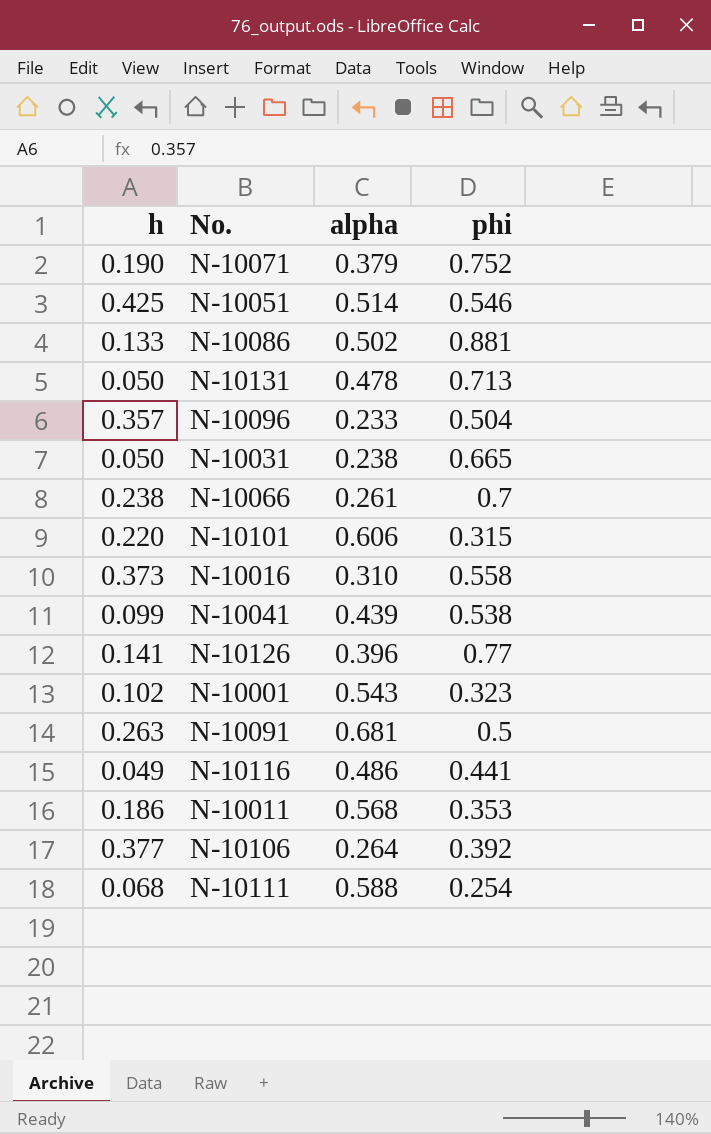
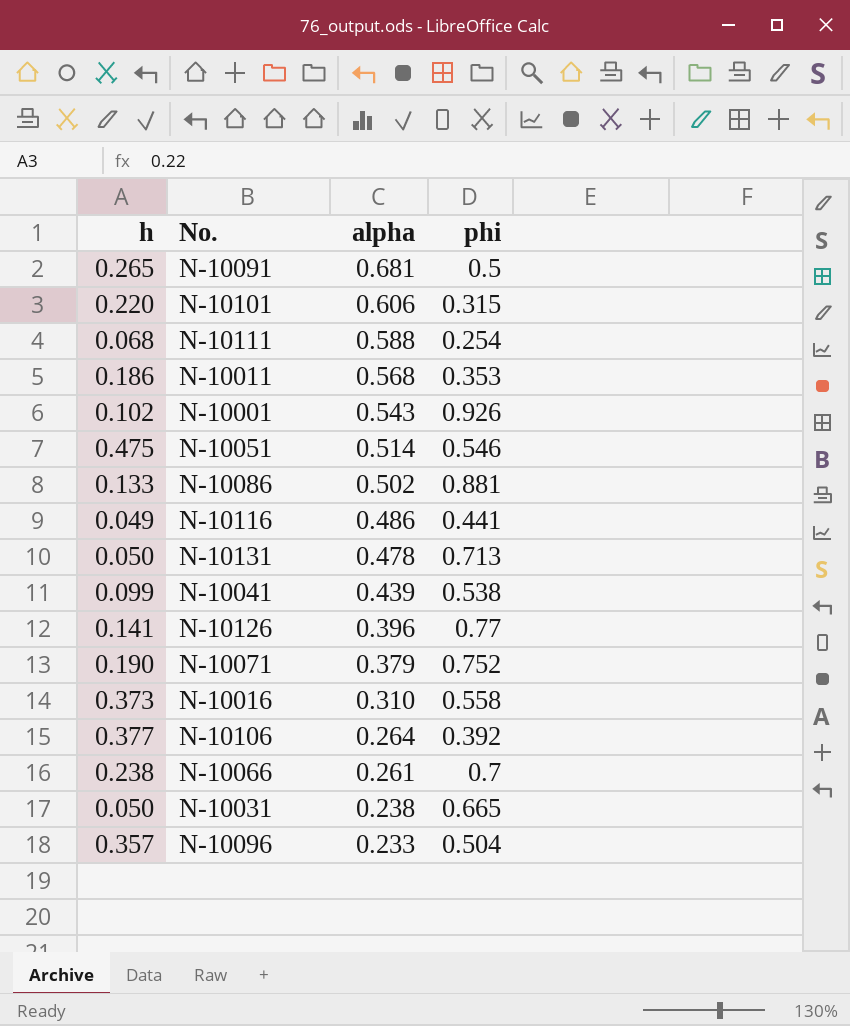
row order: none -> alpha descending
N-10091 | h: 0.263 -> 0.265
N-10001 | phi: 0.323 -> 0.926
N-10051 | h: 0.425 -> 0.475

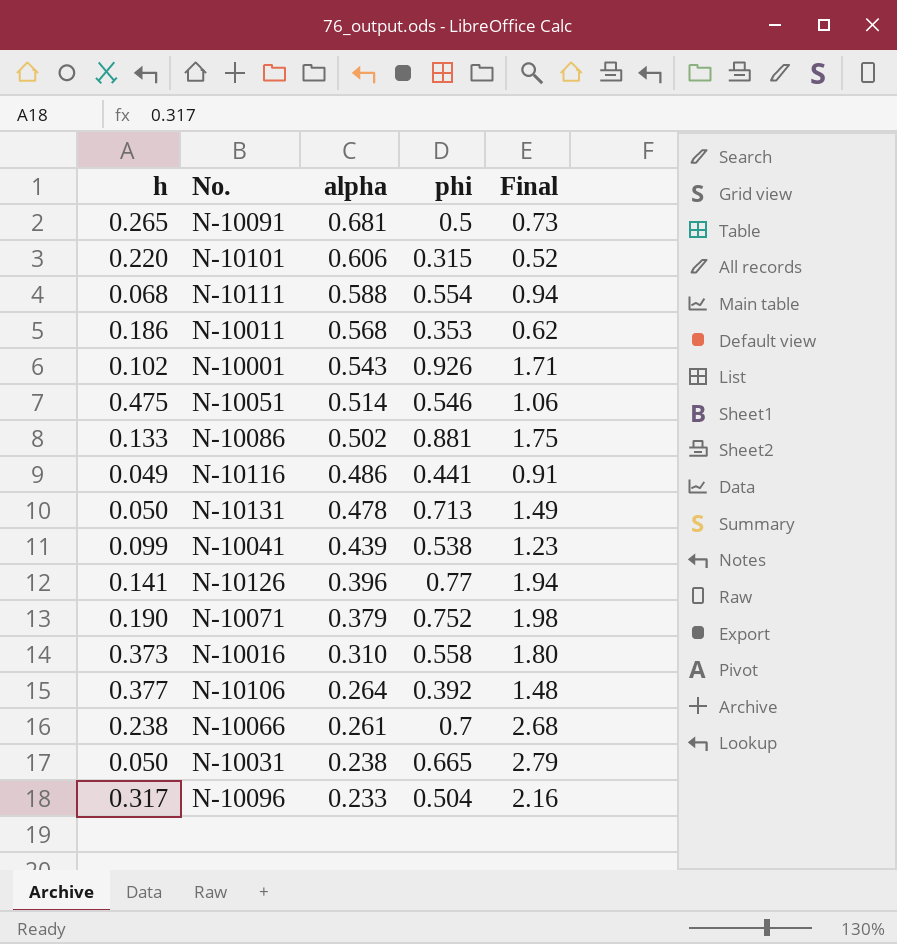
column Final | formula: none -> [phi] / [alpha]
N-10111 | phi: 0.254 -> 0.554
N-10096 | h: 0.357 -> 0.317

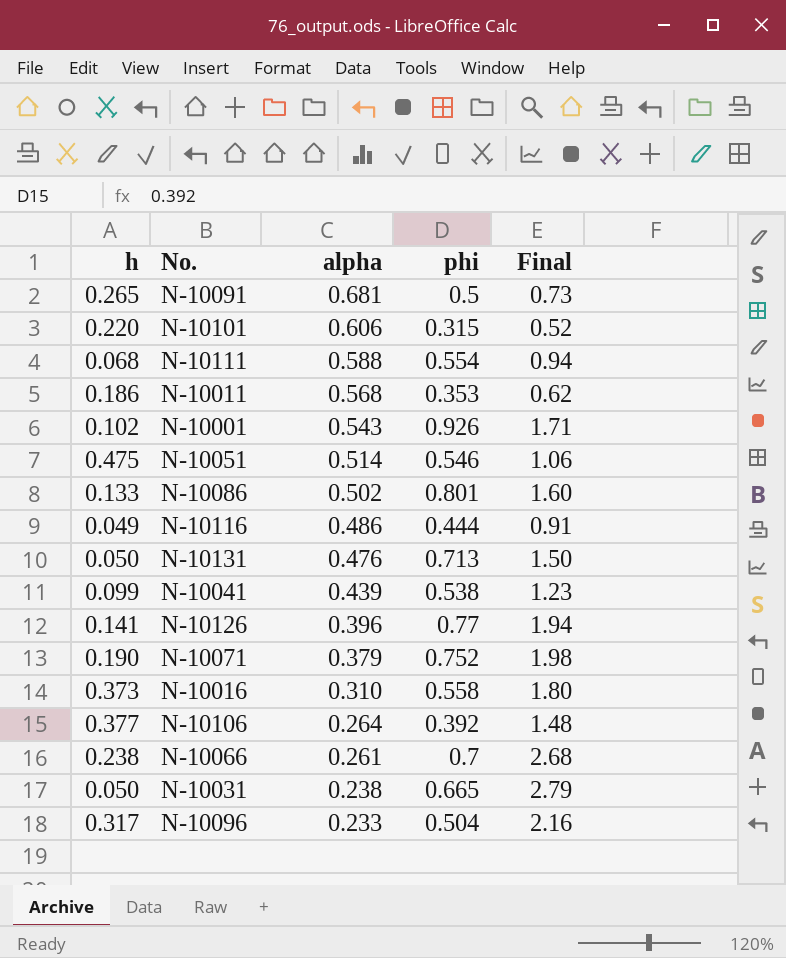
N-10086 | phi: 0.881 -> 0.801
N-10086 | Final: 1.75 -> 1.60
N-10116 | phi: 0.441 -> 0.444
N-10131 | alpha: 0.478 -> 0.476
N-10131 | Final: 1.49 -> 1.50

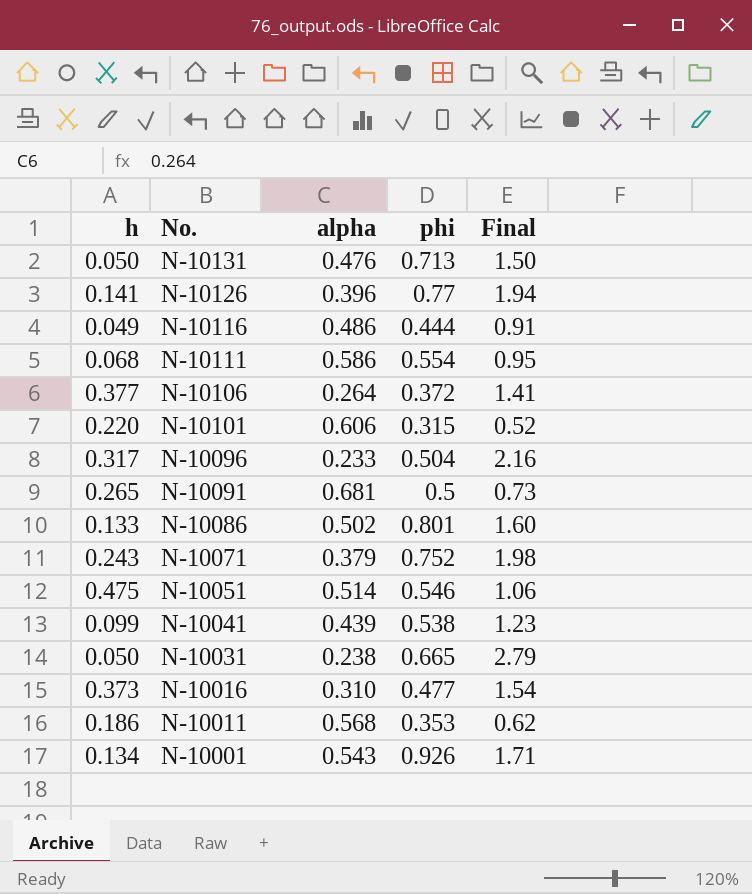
row order: alpha descending -> No. descending
row N-10066: 0.238 | 0.261 | 0.7 | 2.68 -> none
N-10111 | alpha: 0.588 -> 0.586
N-10111 | Final: 0.94 -> 0.95
N-10106 | phi: 0.392 -> 0.372
N-10106 | Final: 1.48 -> 1.41
N-10071 | h: 0.190 -> 0.243
N-10016 | phi: 0.558 -> 0.477
N-10016 | Final: 1.80 -> 1.54
N-10001 | h: 0.102 -> 0.134

